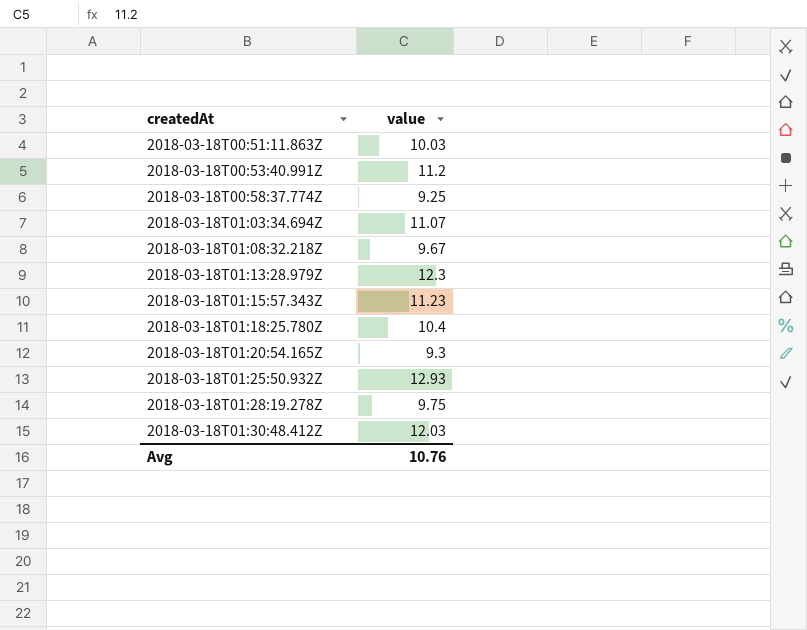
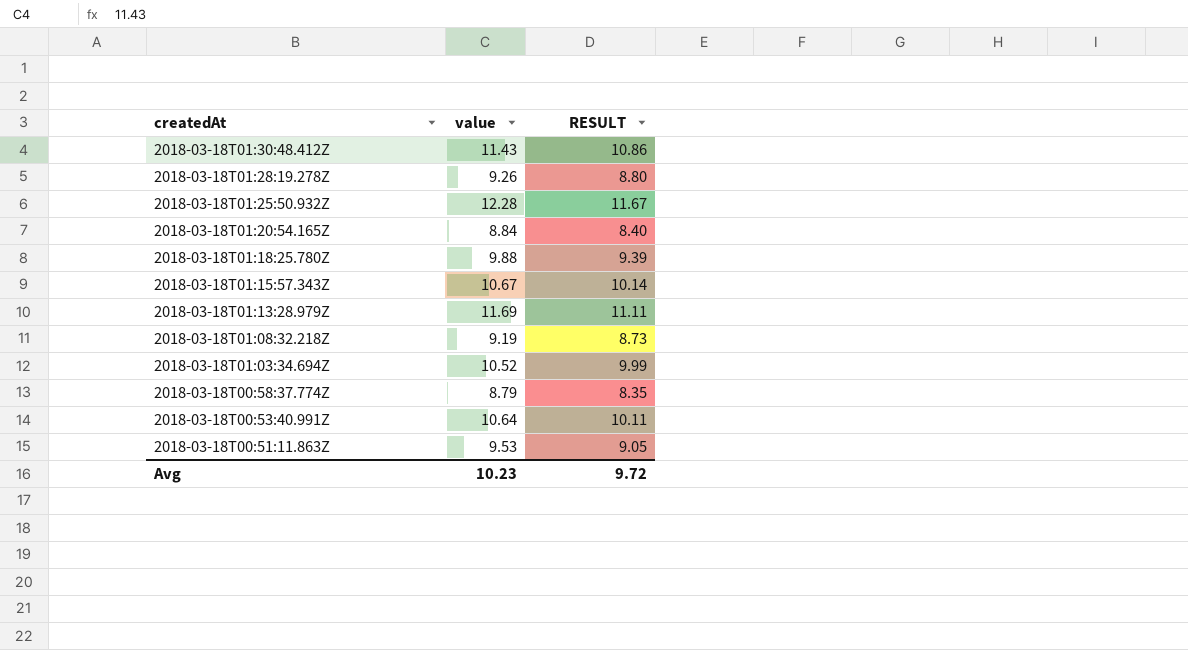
row order: createdAt ascending -> createdAt descending
column RESULT | formula: none -> [value] * 0.95
2018-03-18T01:30:48.412Z | value: 12.03 -> 11.43
2018-03-18T01:28:19.278Z | value: 9.75 -> 9.26
2018-03-18T01:25:50.932Z | value: 12.93 -> 12.28
2018-03-18T01:20:54.165Z | value: 9.3 -> 8.84
2018-03-18T01:18:25.780Z | value: 10.4 -> 9.88
2018-03-18T01:15:57.343Z | value: 11.23 -> 10.67
2018-03-18T01:13:28.979Z | value: 12.3 -> 11.69
2018-03-18T01:08:32.218Z | value: 9.67 -> 9.19
2018-03-18T01:03:34.694Z | value: 11.07 -> 10.52
2018-03-18T00:58:37.774Z | value: 9.25 -> 8.79
2018-03-18T00:53:40.991Z | value: 11.2 -> 10.64
2018-03-18T00:51:11.863Z | value: 10.03 -> 9.53
Avg | value: 10.76 -> 10.23

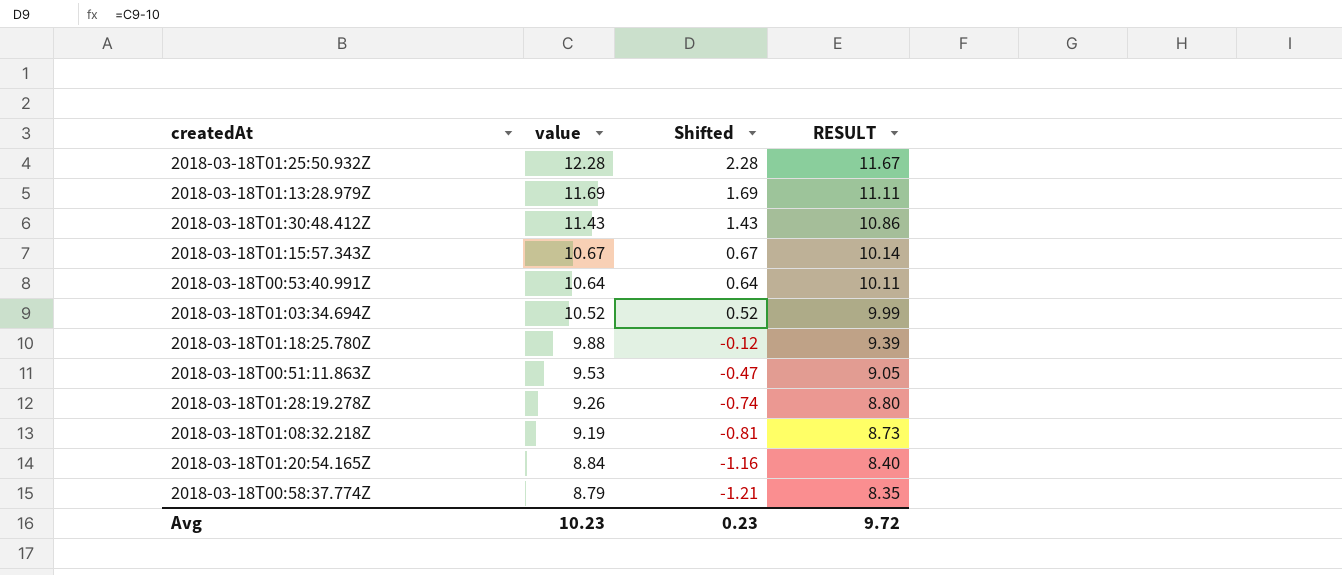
row order: createdAt descending -> value descending
column Shifted | formula: none -> [value] - 10

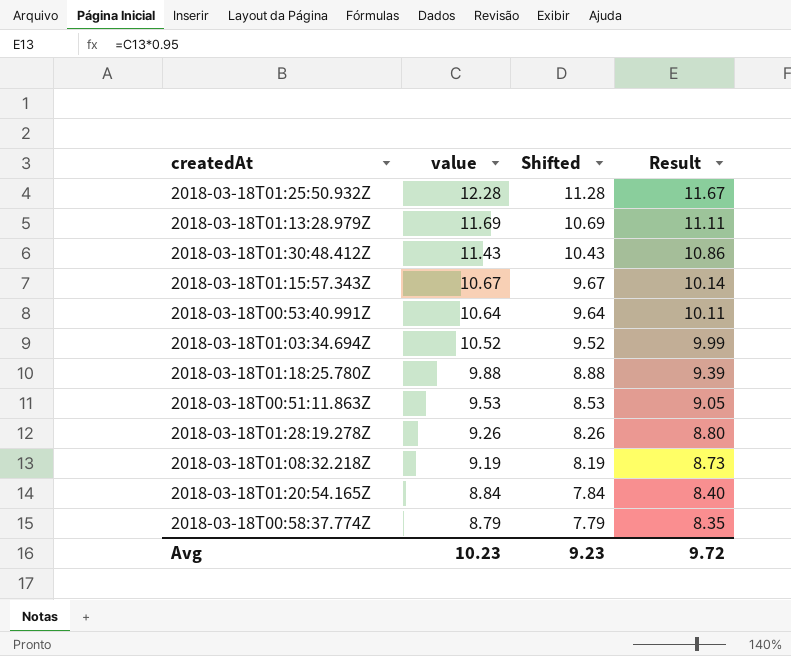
column Shifted | formula: [value] - 10 -> [value] - 1
column name: RESULT -> Result
Avg | Shifted: 0.23 -> 9.23

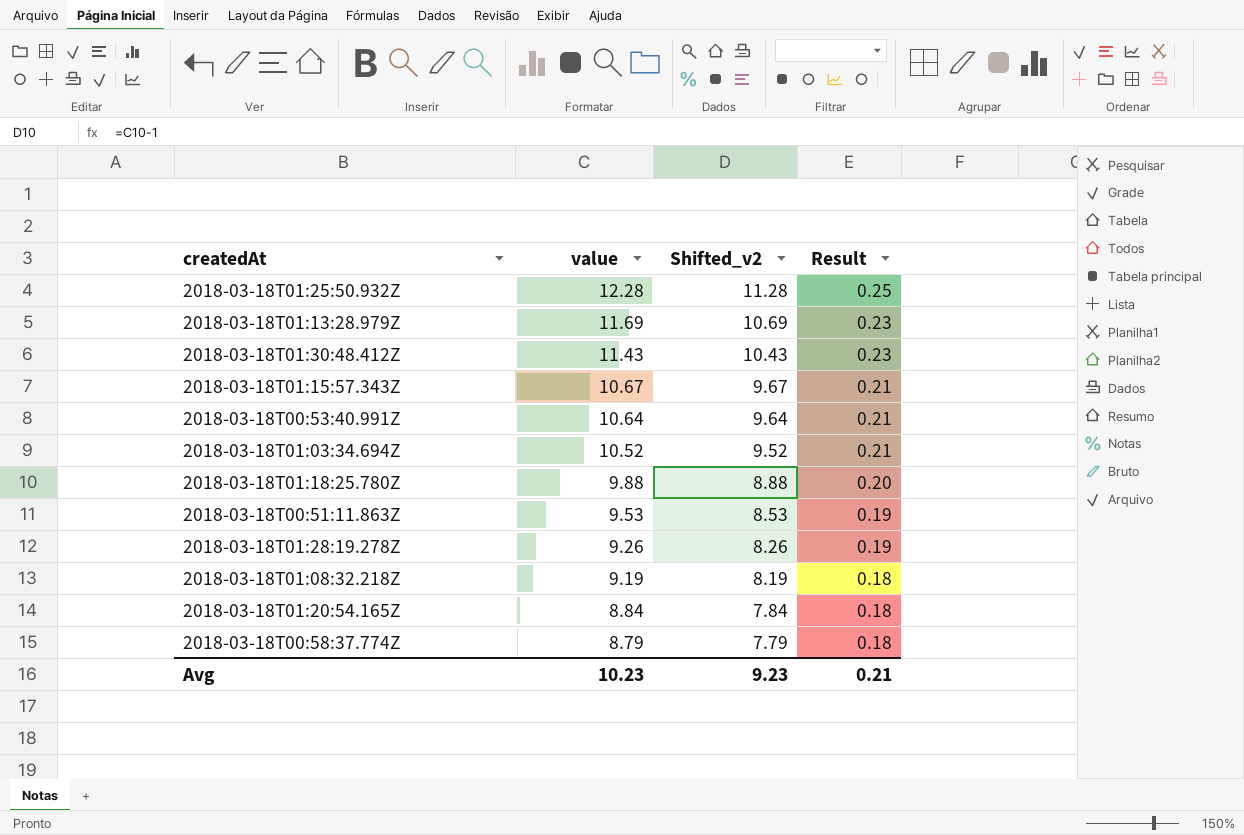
column name: Shifted -> Shifted_v2
column Result | formula: [value] * 0.95 -> [value] * 0.02
Avg | Result: 9.72 -> 0.21

